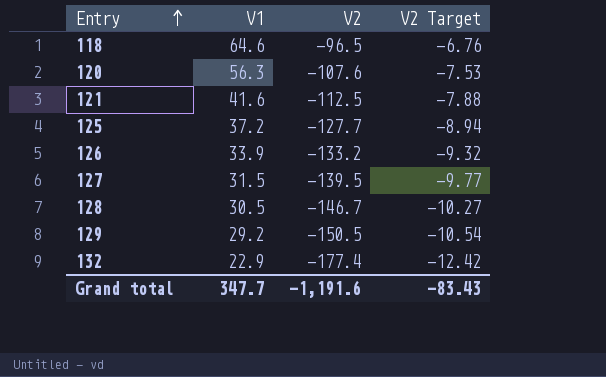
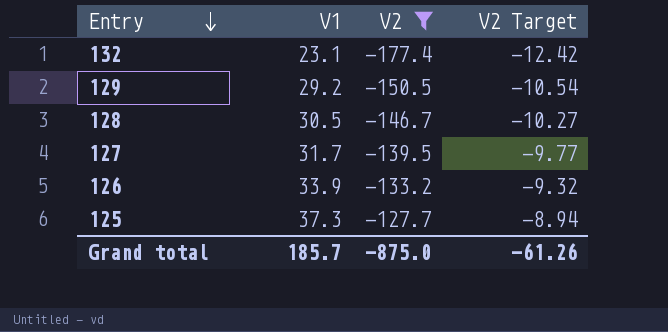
filter: none -> V2 <= -127.7
row order: Entry ascending -> Entry descending
132 | V1: 22.9 -> 23.1
127 | V1: 31.5 -> 31.7
125 | V1: 37.2 -> 37.3
Grand total | V1: 347.7 -> 185.7
Grand total | V2: -1,191.6 -> -875.0
Grand total | V2 Target: -83.43 -> -61.26

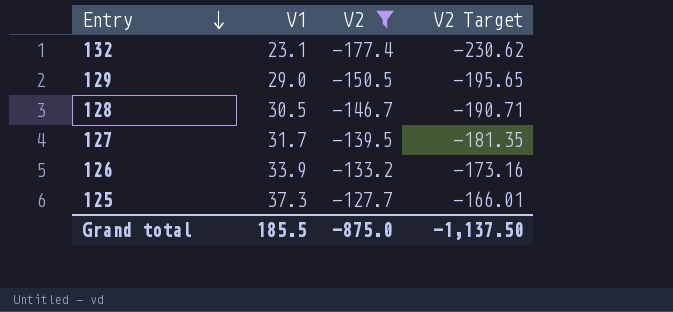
column V2 Target | formula: [V2] * 0.07 -> [V2] * 1.3
129 | V1: 29.2 -> 29.0
Grand total | V1: 185.7 -> 185.5
Grand total | V2 Target: -61.26 -> -1,137.50

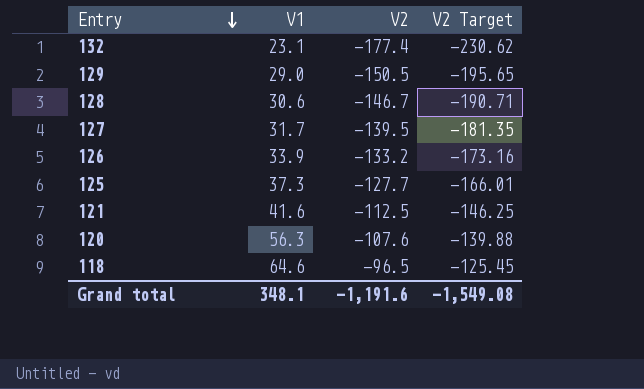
filter: V2 <= -127.7 -> none
128 | V1: 30.5 -> 30.6
Grand total | V1: 185.5 -> 348.1
Grand total | V2: -875.0 -> -1,191.6
Grand total | V2 Target: -1,137.50 -> -1,549.08

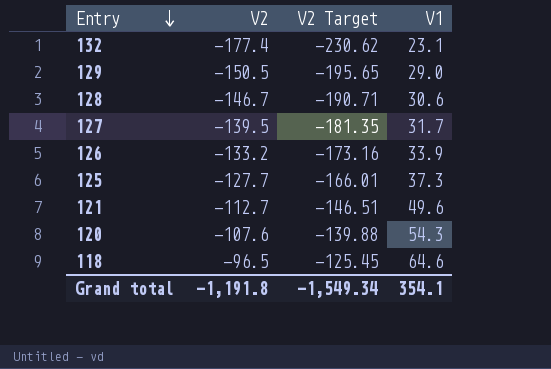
column V1 | position: 2 -> 4
121 | V2: -112.5 -> -112.7
121 | V2 Target: -146.25 -> -146.51
121 | V1: 41.6 -> 49.6
120 | V1: 56.3 -> 54.3
Grand total | V2: -1,191.6 -> -1,191.8
Grand total | V2 Target: -1,549.08 -> -1,549.34
Grand total | V1: 348.1 -> 354.1

